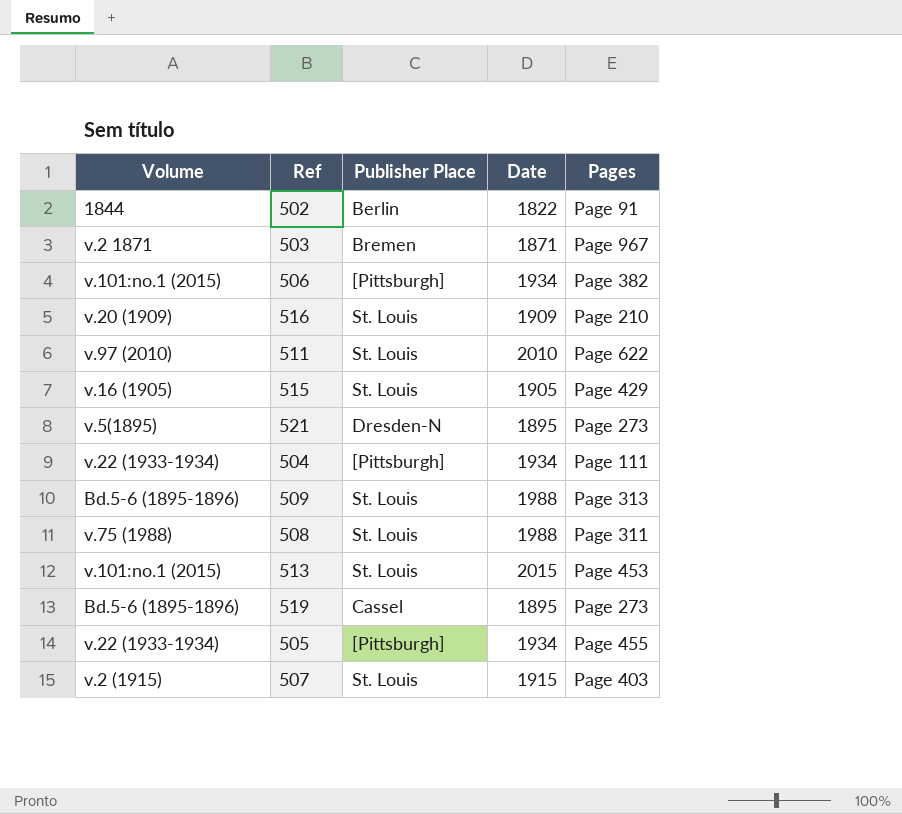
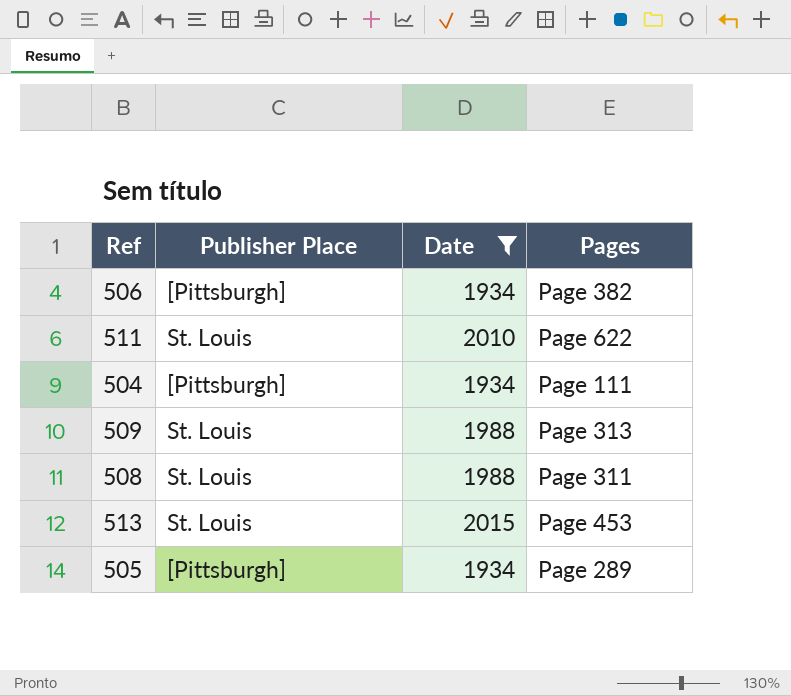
filter: none -> Date >= 1934
column Volume | position: 1 -> none
505 | Pages: Page 455 -> Page 289

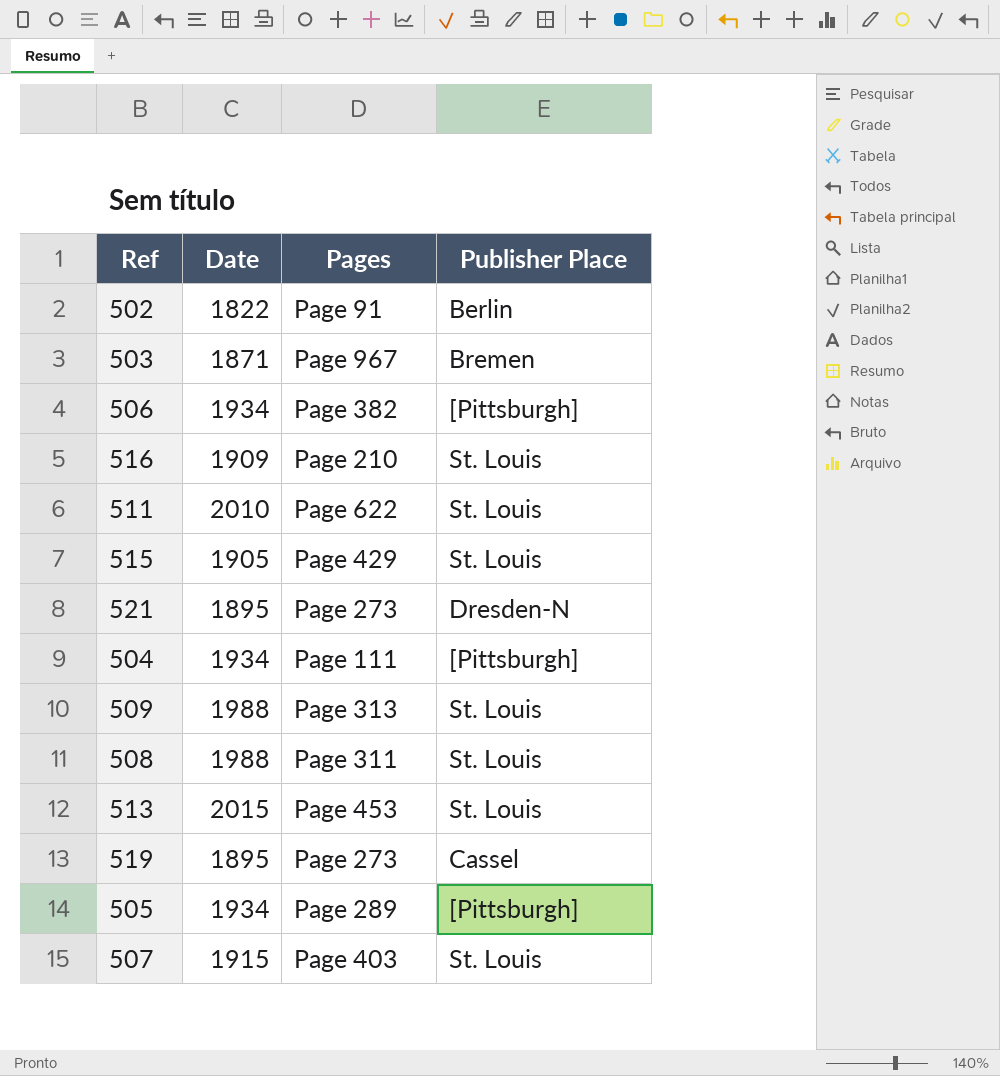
filter: Date >= 1934 -> none
column Publisher Place | position: 2 -> 4

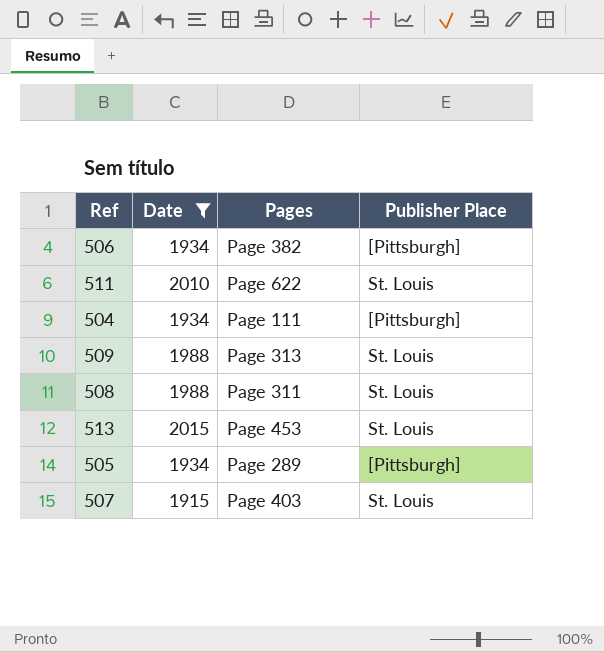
filter: none -> Date >= 1915

